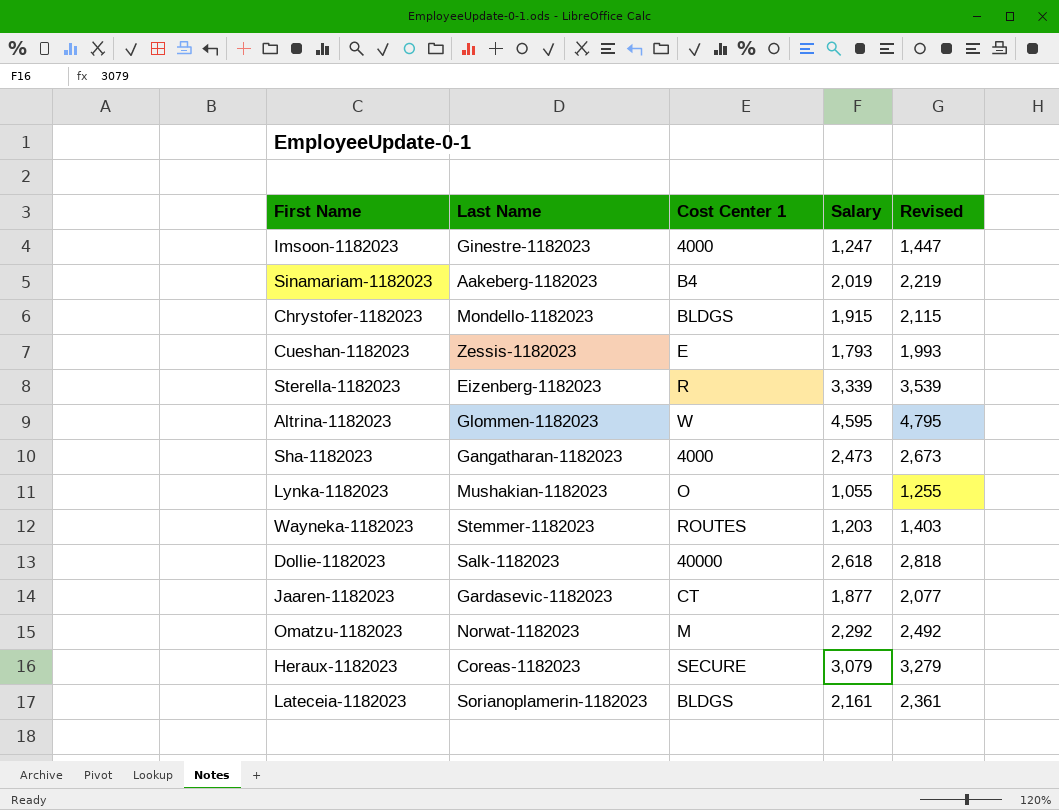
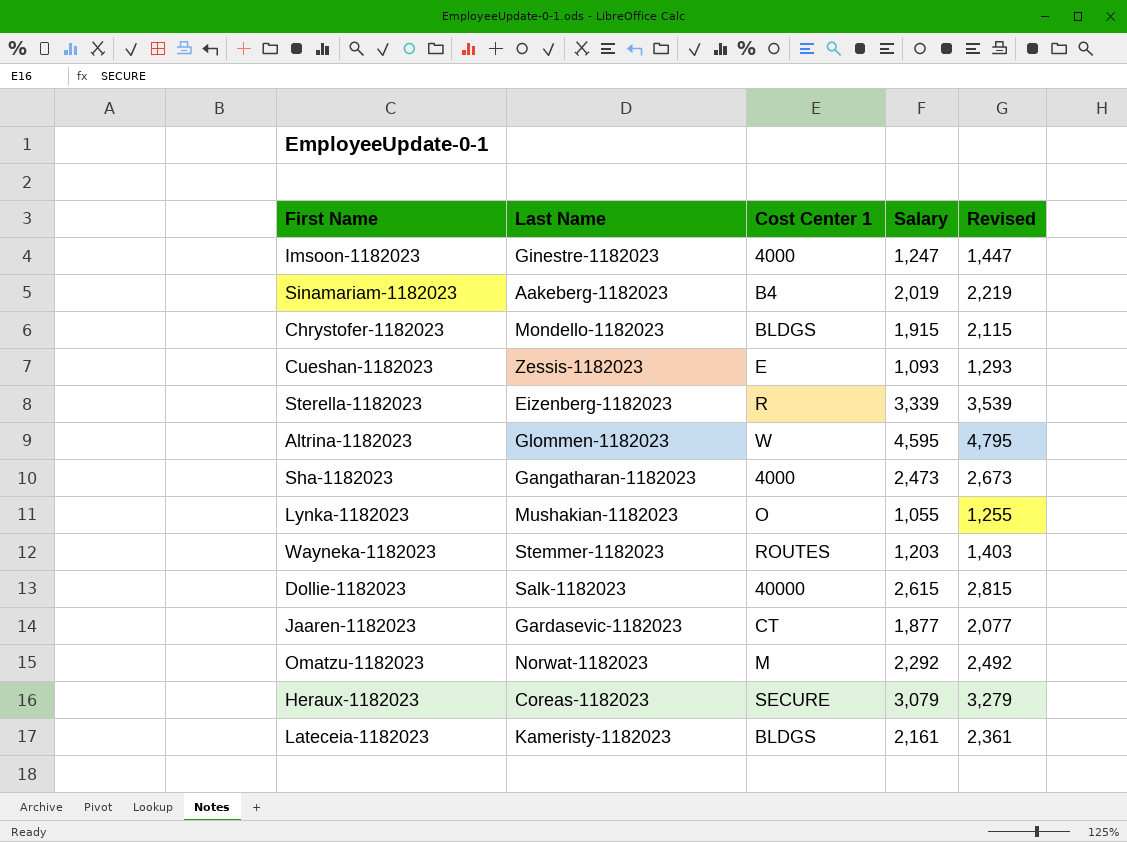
Cueshan-1182023 | Salary: 1,793 -> 1,093
Cueshan-1182023 | Revised: 1,993 -> 1,293
Dollie-1182023 | Salary: 2,618 -> 2,615
Dollie-1182023 | Revised: 2,818 -> 2,815
Lateceia-1182023 | Last Name: Sorianoplamerin-1182023 -> Kameristy-1182023

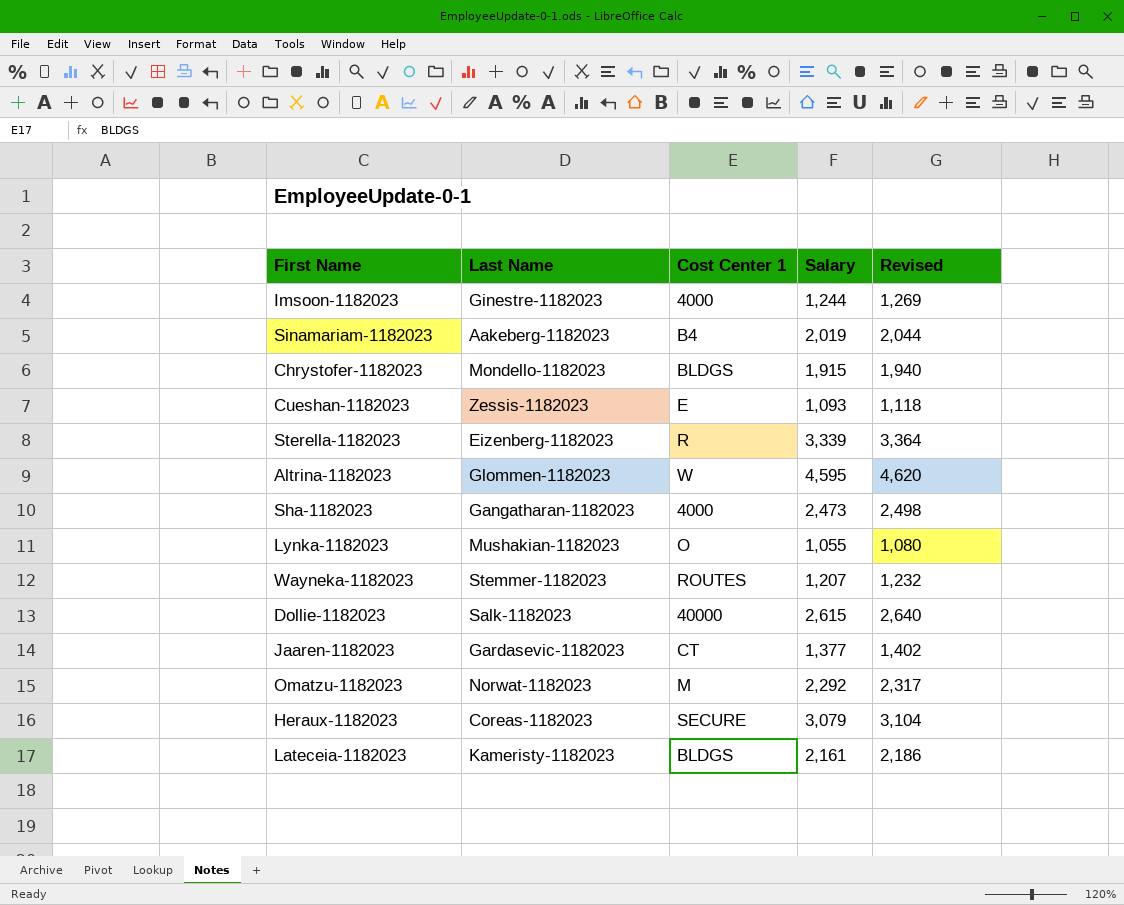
column Revised | formula: [Salary] + 200 -> [Salary] + 25
Imsoon-1182023 | Salary: 1,247 -> 1,244
Wayneka-1182023 | Salary: 1,203 -> 1,207
Jaaren-1182023 | Salary: 1,877 -> 1,377

